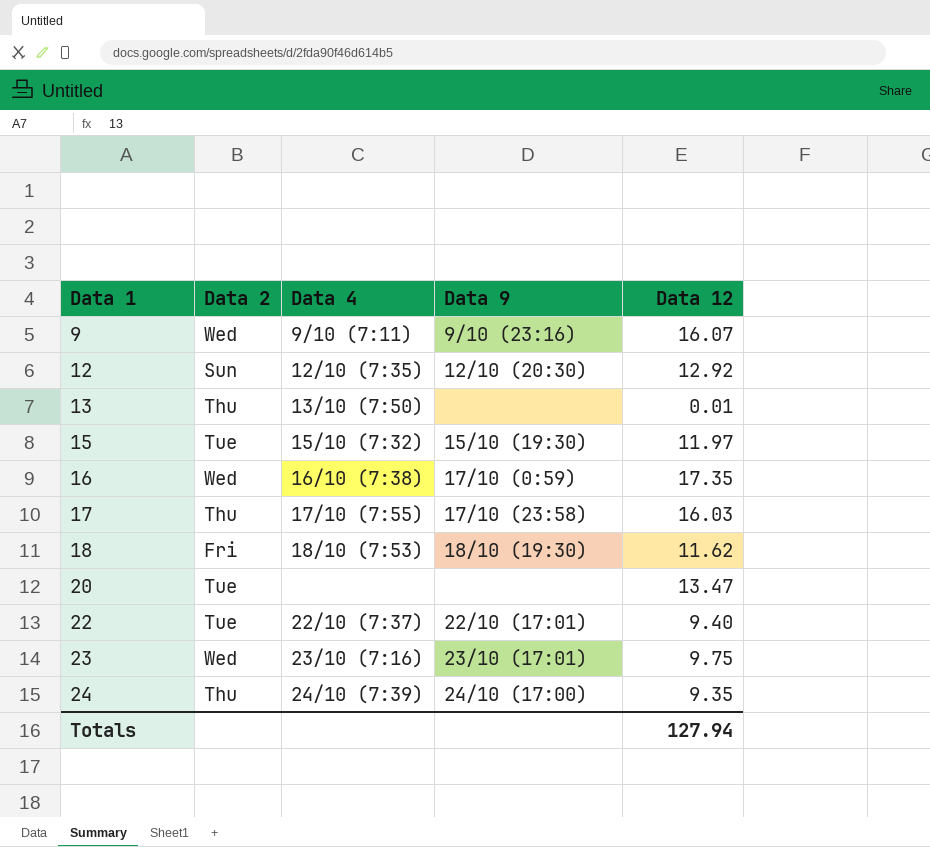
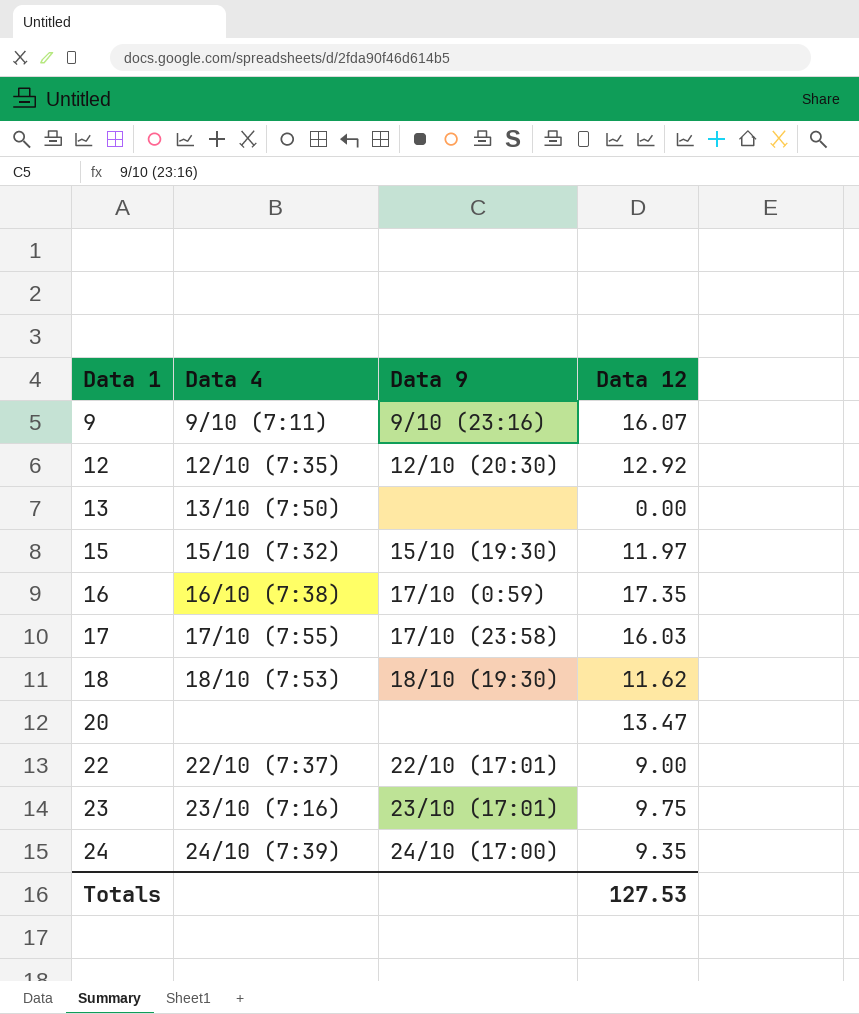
column Data 2 | position: 2 -> none
13 | Data 12: 0.01 -> 0.00
22 | Data 12: 9.40 -> 9.00
Totals | Data 12: 127.94 -> 127.53

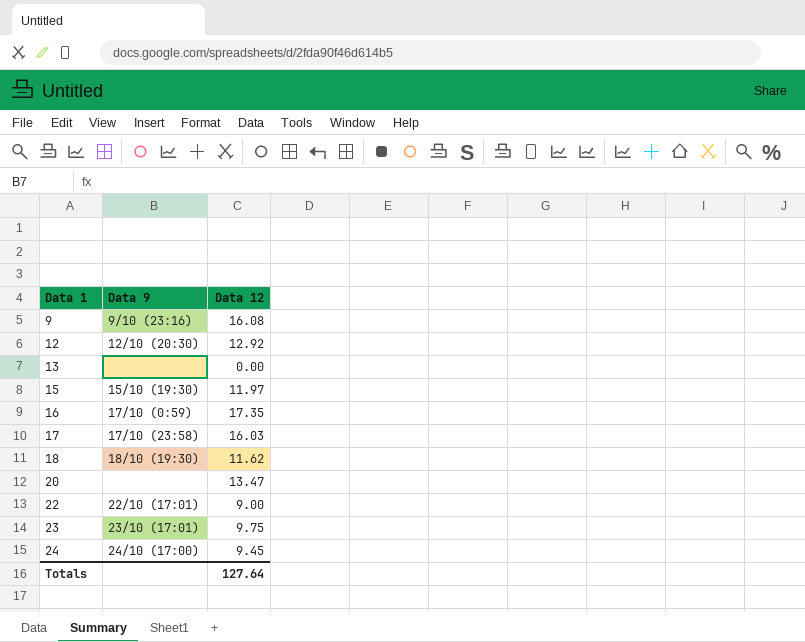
column Data 4 | position: 2 -> none
9 | Data 12: 16.07 -> 16.08
24 | Data 12: 9.35 -> 9.45
Totals | Data 12: 127.53 -> 127.64

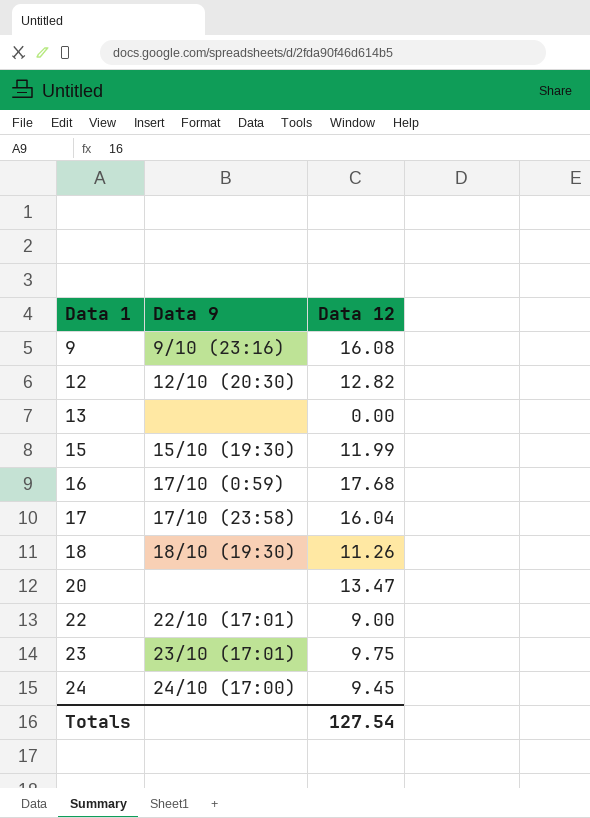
12 | Data 12: 12.92 -> 12.82
15 | Data 12: 11.97 -> 11.99
16 | Data 12: 17.35 -> 17.68
17 | Data 12: 16.03 -> 16.04
18 | Data 12: 11.62 -> 11.26
Totals | Data 12: 127.64 -> 127.54

